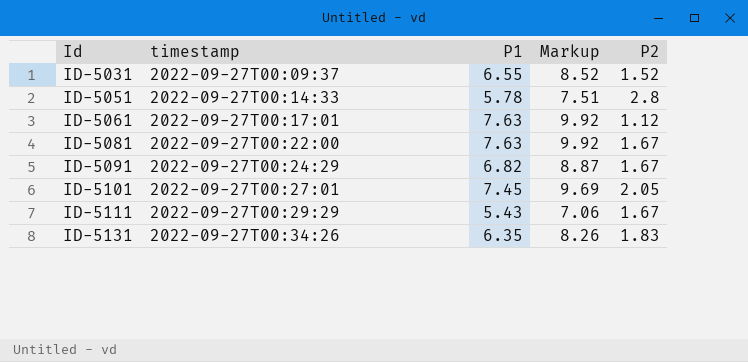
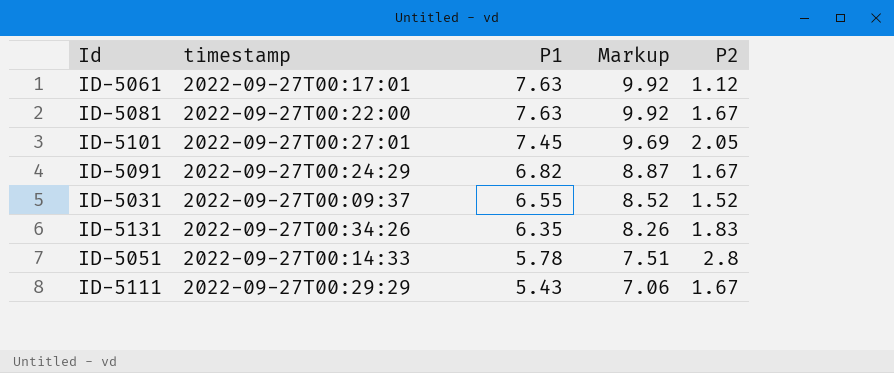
row order: Id ascending -> P1 descending

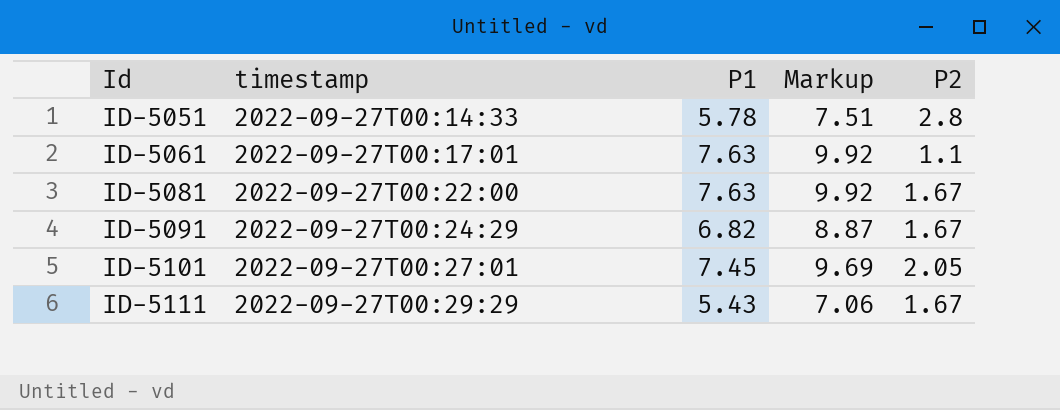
row order: P1 descending -> Id ascending
row ID-5031: 2022-09-27T00:09:37 | 6.55 | 8.52 | 1.52 -> none
row ID-5131: 2022-09-27T00:34:26 | 6.35 | 8.26 | 1.83 -> none
ID-5061 | P2: 1.12 -> 1.1

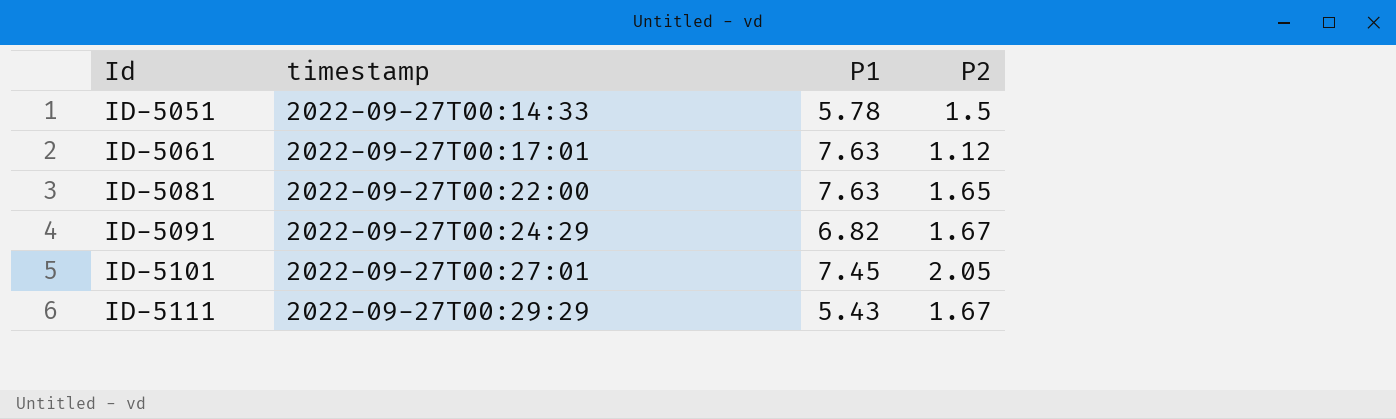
column Markup | formula: [P1] * 1.3 -> none
ID-5051 | P2: 2.8 -> 1.5
ID-5061 | P2: 1.1 -> 1.12
ID-5081 | P2: 1.67 -> 1.65

